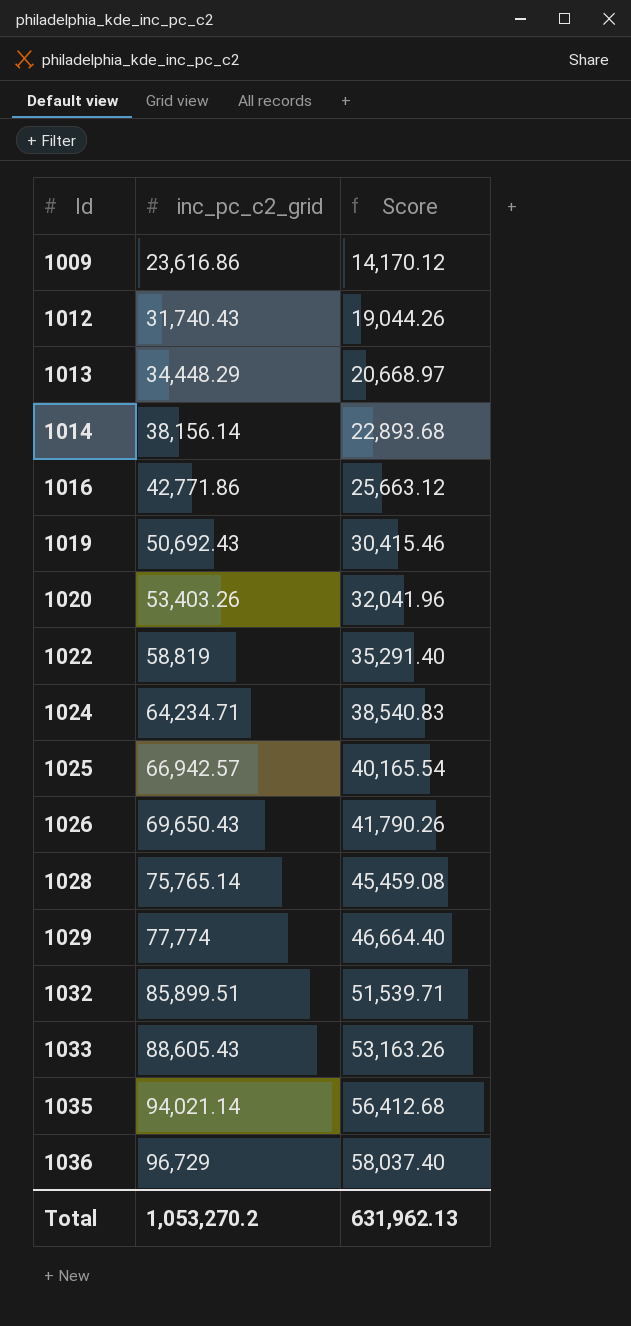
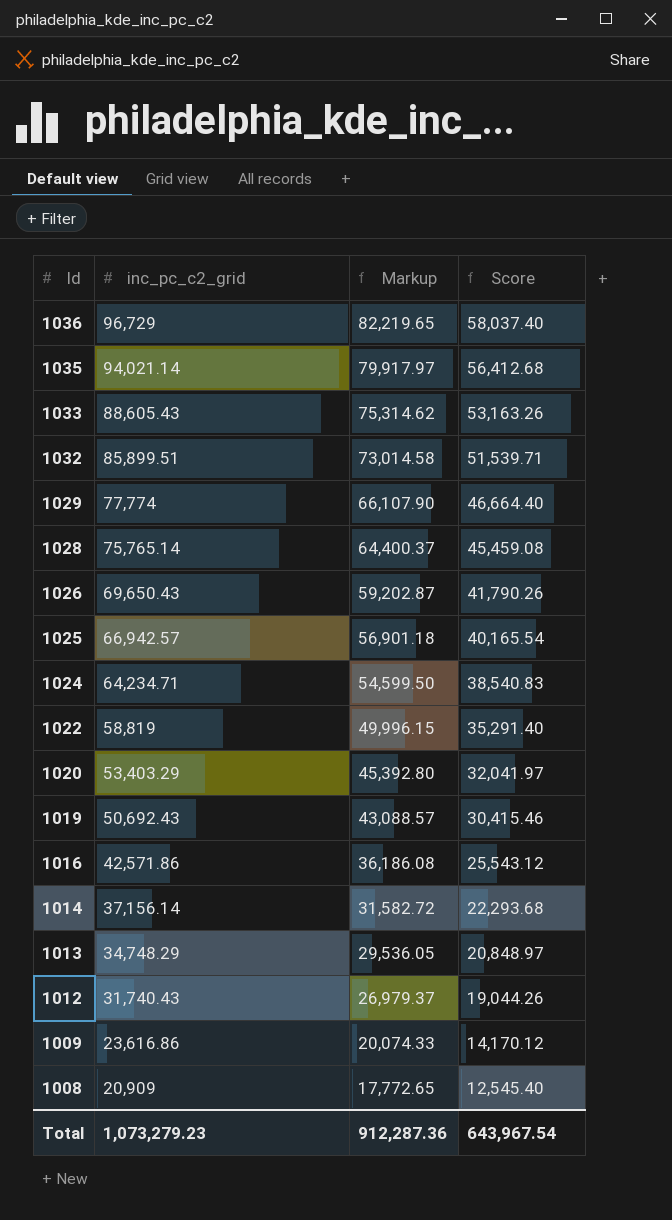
row order: Id ascending -> Id descending
column Markup | formula: none -> [inc_pc_c2_grid] * 0.85
1020 | inc_pc_c2_grid: 53,403.26 -> 53,403.29
1020 | Score: 32,041.96 -> 32,041.97
1016 | inc_pc_c2_grid: 42,771.86 -> 42,571.86
1016 | Score: 25,663.12 -> 25,543.12
1014 | inc_pc_c2_grid: 38,156.14 -> 37,156.14
1014 | Score: 22,893.68 -> 22,293.68
1013 | inc_pc_c2_grid: 34,448.29 -> 34,748.29
1013 | Score: 20,668.97 -> 20,848.97
row 1008: none -> 20,909 | 17,772.65 | 12,545.40
Total | inc_pc_c2_grid: 1,053,270.2 -> 1,073,279.23
Total | Score: 631,962.13 -> 643,967.54

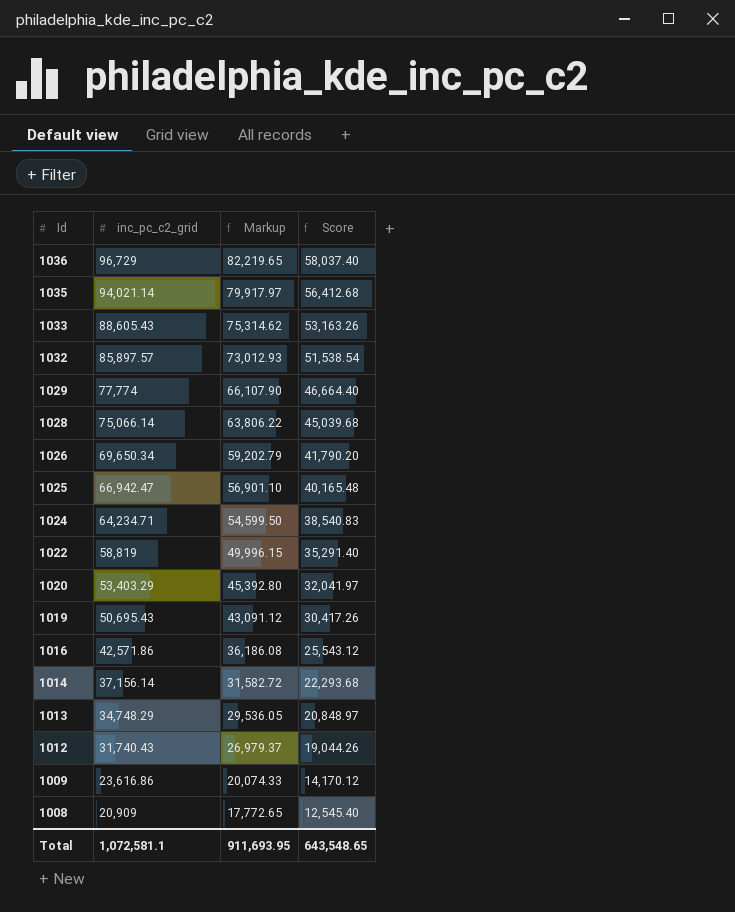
1032 | inc_pc_c2_grid: 85,899.51 -> 85,897.57
1032 | Markup: 73,014.58 -> 73,012.93
1032 | Score: 51,539.71 -> 51,538.54
1028 | inc_pc_c2_grid: 75,765.14 -> 75,066.14
1028 | Markup: 64,400.37 -> 63,806.22
1028 | Score: 45,459.08 -> 45,039.68
1026 | inc_pc_c2_grid: 69,650.43 -> 69,650.34
1026 | Markup: 59,202.87 -> 59,202.79
1026 | Score: 41,790.26 -> 41,790.20
1025 | inc_pc_c2_grid: 66,942.57 -> 66,942.47
1025 | Markup: 56,901.18 -> 56,901.10
1025 | Score: 40,165.54 -> 40,165.48
1019 | inc_pc_c2_grid: 50,692.43 -> 50,695.43
1019 | Markup: 43,088.57 -> 43,091.12
1019 | Score: 30,415.46 -> 30,417.26
Total | inc_pc_c2_grid: 1,073,279.23 -> 1,072,581.1
Total | Markup: 912,287.36 -> 911,693.95
Total | Score: 643,967.54 -> 643,548.65

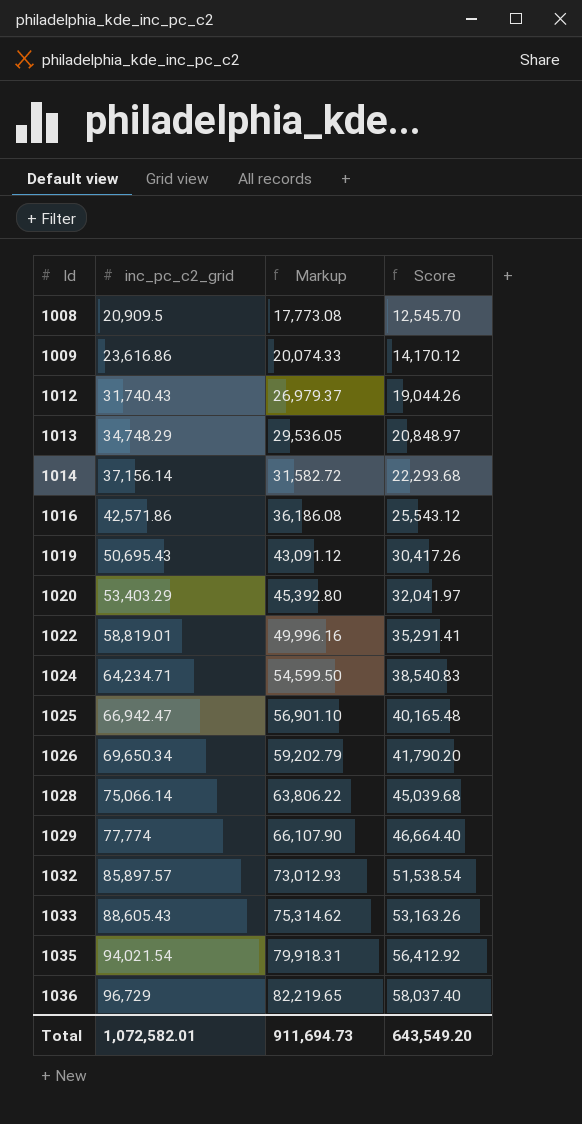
row order: Id descending -> Id ascending
1008 | inc_pc_c2_grid: 20,909 -> 20,909.5
1008 | Markup: 17,772.65 -> 17,773.08
1008 | Score: 12,545.40 -> 12,545.70
1022 | inc_pc_c2_grid: 58,819 -> 58,819.01
1022 | Markup: 49,996.15 -> 49,996.16
1022 | Score: 35,291.40 -> 35,291.41
1035 | inc_pc_c2_grid: 94,021.14 -> 94,021.54
1035 | Markup: 79,917.97 -> 79,918.31
1035 | Score: 56,412.68 -> 56,412.92
Total | inc_pc_c2_grid: 1,072,581.1 -> 1,072,582.01
Total | Markup: 911,693.95 -> 911,694.73
Total | Score: 643,548.65 -> 643,549.20

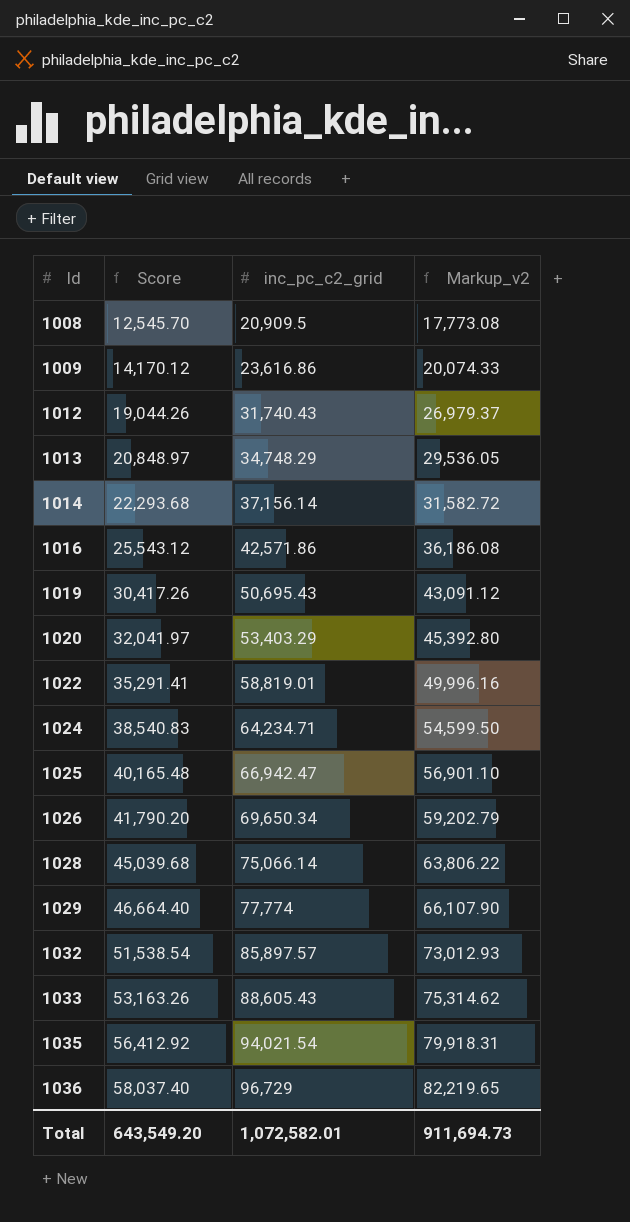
column Score | position: 4 -> 2
column name: Markup -> Markup_v2

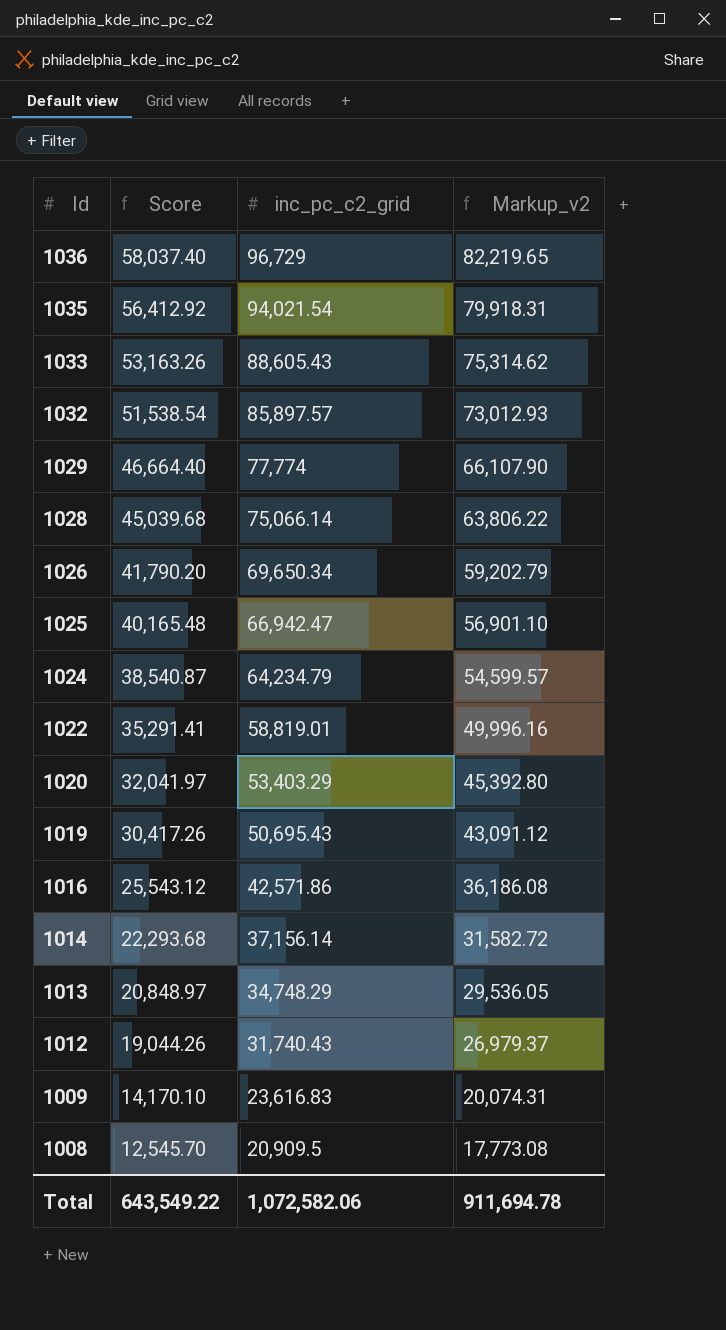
row order: Id ascending -> Id descending
1024 | Score: 38,540.83 -> 38,540.87
1024 | inc_pc_c2_grid: 64,234.71 -> 64,234.79
1024 | Markup_v2: 54,599.50 -> 54,599.57
1009 | Score: 14,170.12 -> 14,170.10
1009 | inc_pc_c2_grid: 23,616.86 -> 23,616.83
1009 | Markup_v2: 20,074.33 -> 20,074.31
Total | Score: 643,549.20 -> 643,549.22
Total | inc_pc_c2_grid: 1,072,582.01 -> 1,072,582.06
Total | Markup_v2: 911,694.73 -> 911,694.78

